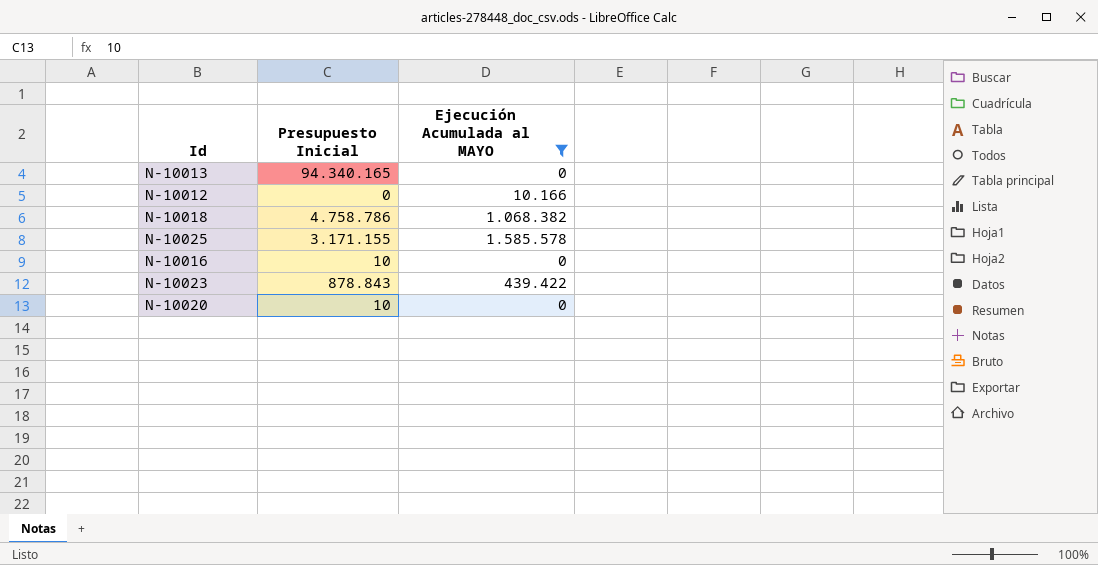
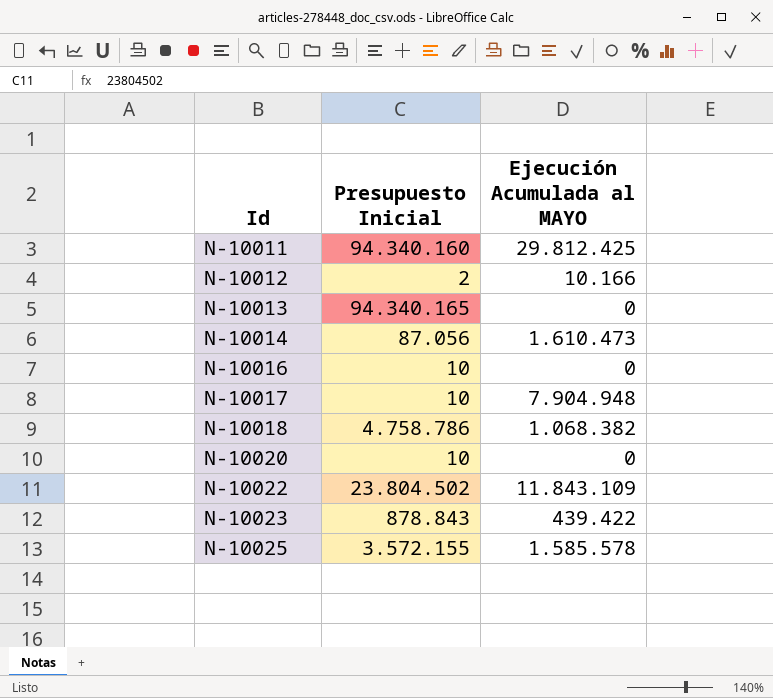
filter: Ejecución Acumulada al MAYO <= 1.585.578 -> none
row order: none -> Id ascending
N-10012 | Presupuesto Inicial: 0 -> 2
N-10025 | Presupuesto Inicial: 3.171.155 -> 3.572.155

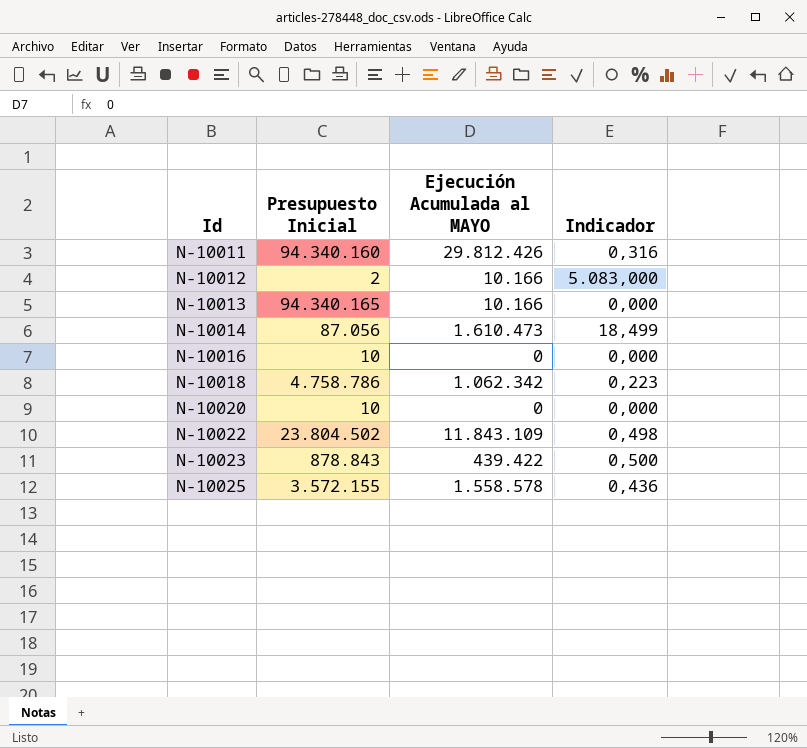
column Indicador | formula: none -> [Ejecución Acumulada al MAYO] / [Presupuesto Inicial]
row N-10017: 10 | 7.904.948 -> none
N-10011 | Ejecución Acumulada al MAYO: 29.812.425 -> 29.812.426
N-10013 | Ejecución Acumulada al MAYO: 0 -> 10.166
N-10018 | Ejecución Acumulada al MAYO: 1.068.382 -> 1.062.342
N-10025 | Ejecución Acumulada al MAYO: 1.585.578 -> 1.558.578

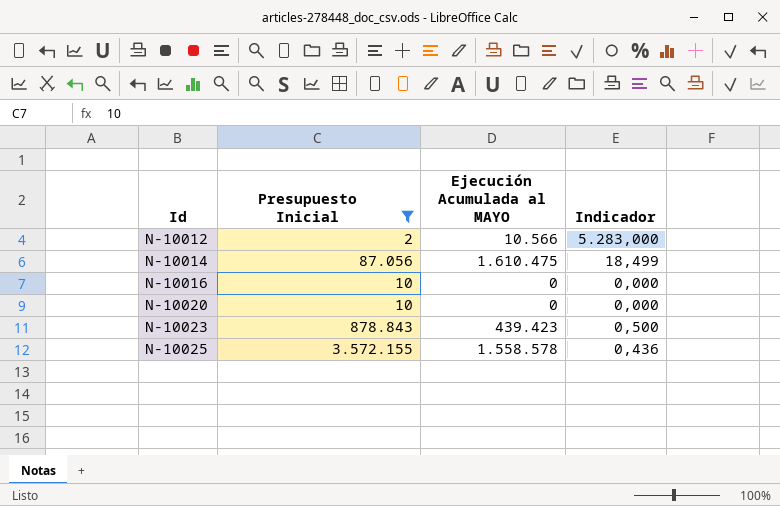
filter: none -> Presupuesto Inicial <= 3.572.155
N-10012 | Ejecución Acumulada al MAYO: 10.166 -> 10.566
N-10012 | Indicador: 5.083,000 -> 5.283,000
N-10014 | Ejecución Acumulada al MAYO: 1.610.473 -> 1.610.475
N-10023 | Ejecución Acumulada al MAYO: 439.422 -> 439.423

